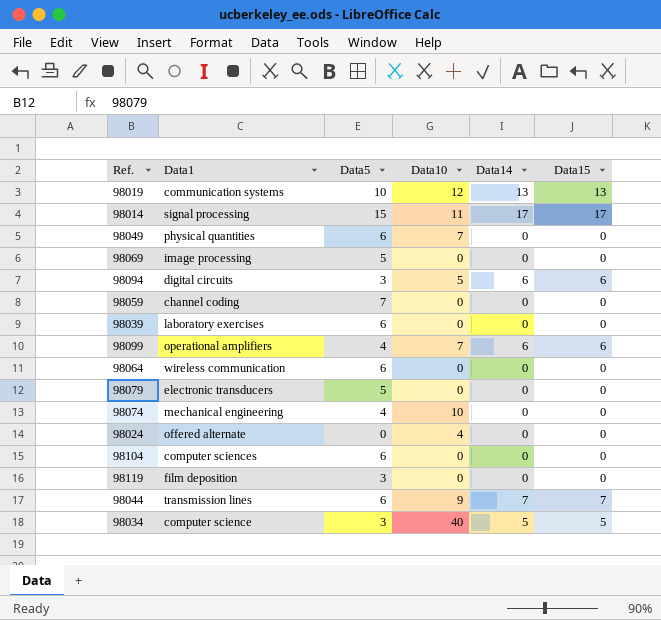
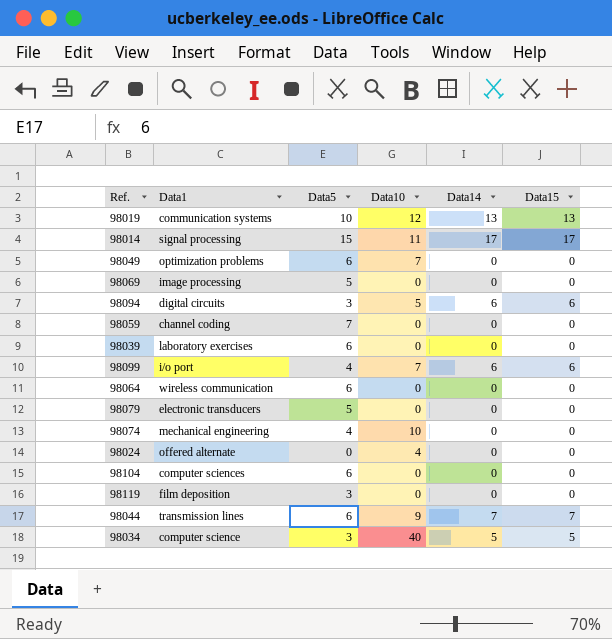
98049 | Data1: physical quantities -> optimization problems
98099 | Data1: operational amplifiers -> i/o port

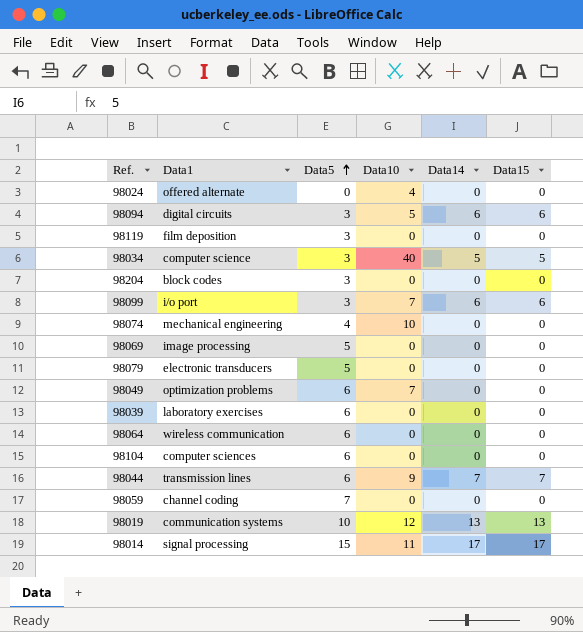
row order: none -> Data5 ascending
row 98204: none -> block codes | 3 | 0 | 0 | 0
98099 | Data5: 4 -> 3

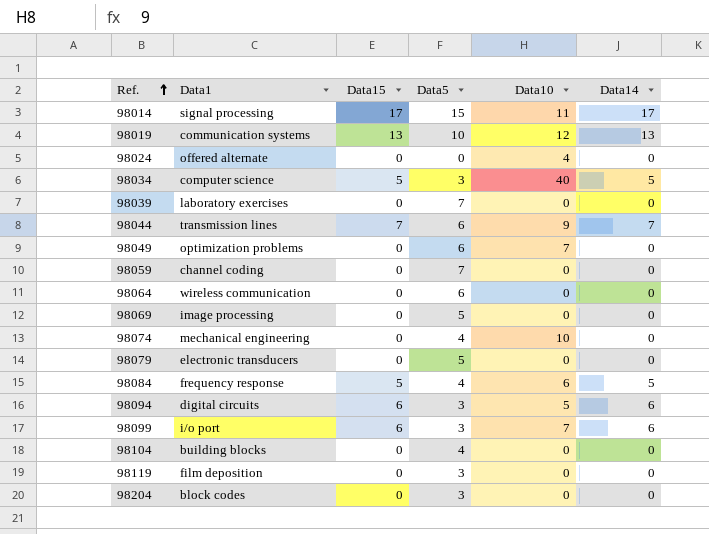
row order: Data5 ascending -> Ref. ascending
column Data15 | position: 6 -> 3
98039 | Data5: 6 -> 7
row 98084: none -> frequency response | 5 | 4 | 6 | 5
98104 | Data1: computer sciences -> building blocks
98104 | Data5: 6 -> 4

